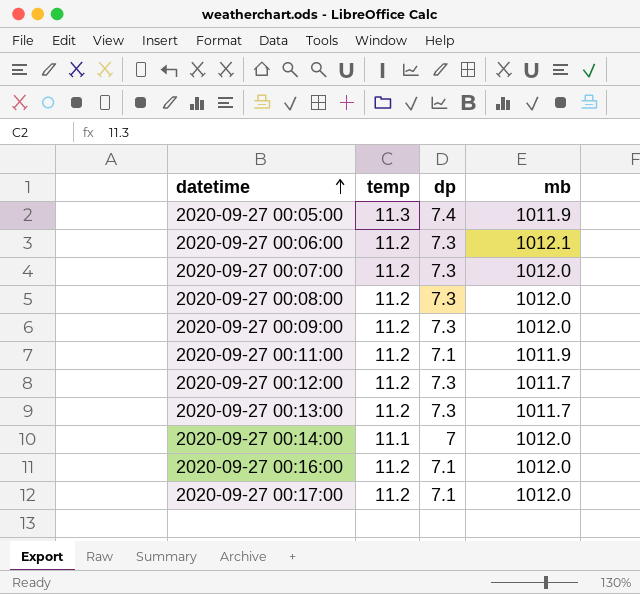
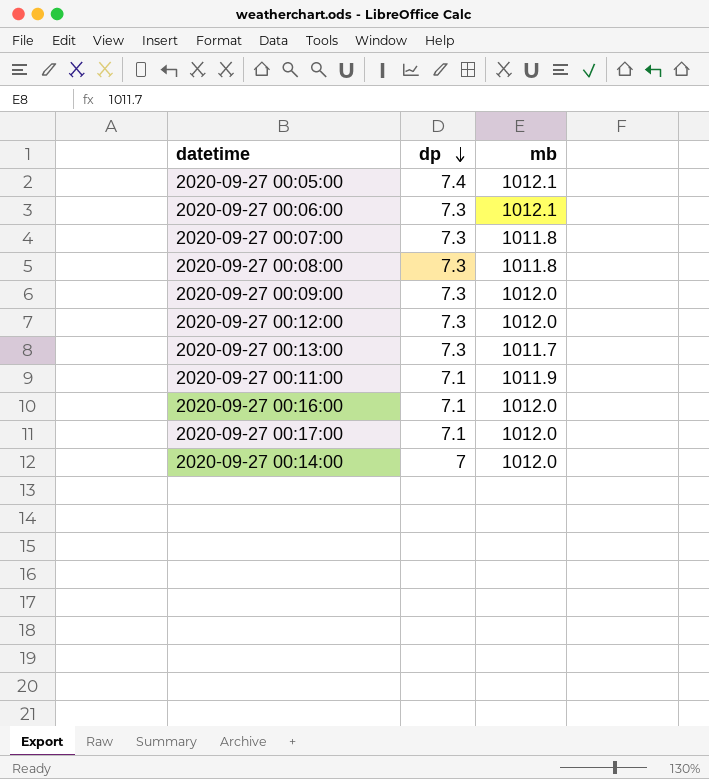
row order: datetime ascending -> dp descending
column temp | position: 2 -> none
2020-09-27 00:05:00 | mb: 1011.9 -> 1012.1
2020-09-27 00:07:00 | mb: 1012.0 -> 1011.8
2020-09-27 00:08:00 | mb: 1012.0 -> 1011.8
2020-09-27 00:12:00 | mb: 1011.7 -> 1012.0

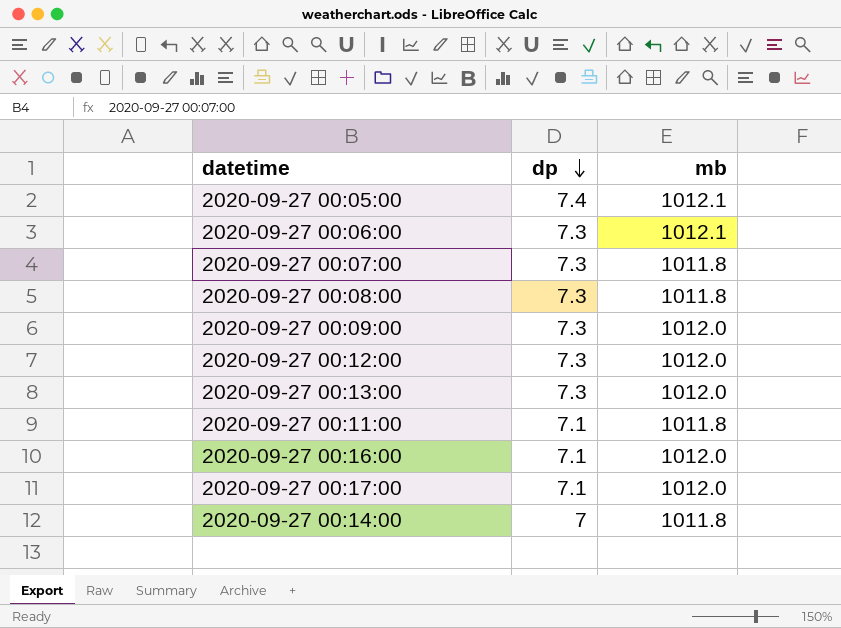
2020-09-27 00:13:00 | mb: 1011.7 -> 1012.0
2020-09-27 00:11:00 | mb: 1011.9 -> 1011.8
2020-09-27 00:14:00 | mb: 1012.0 -> 1011.8

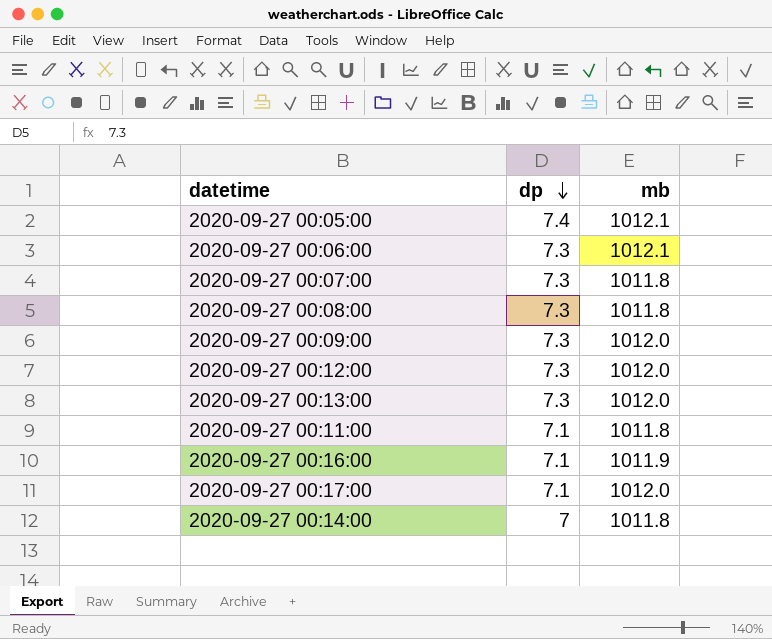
2020-09-27 00:16:00 | mb: 1012.0 -> 1011.9

